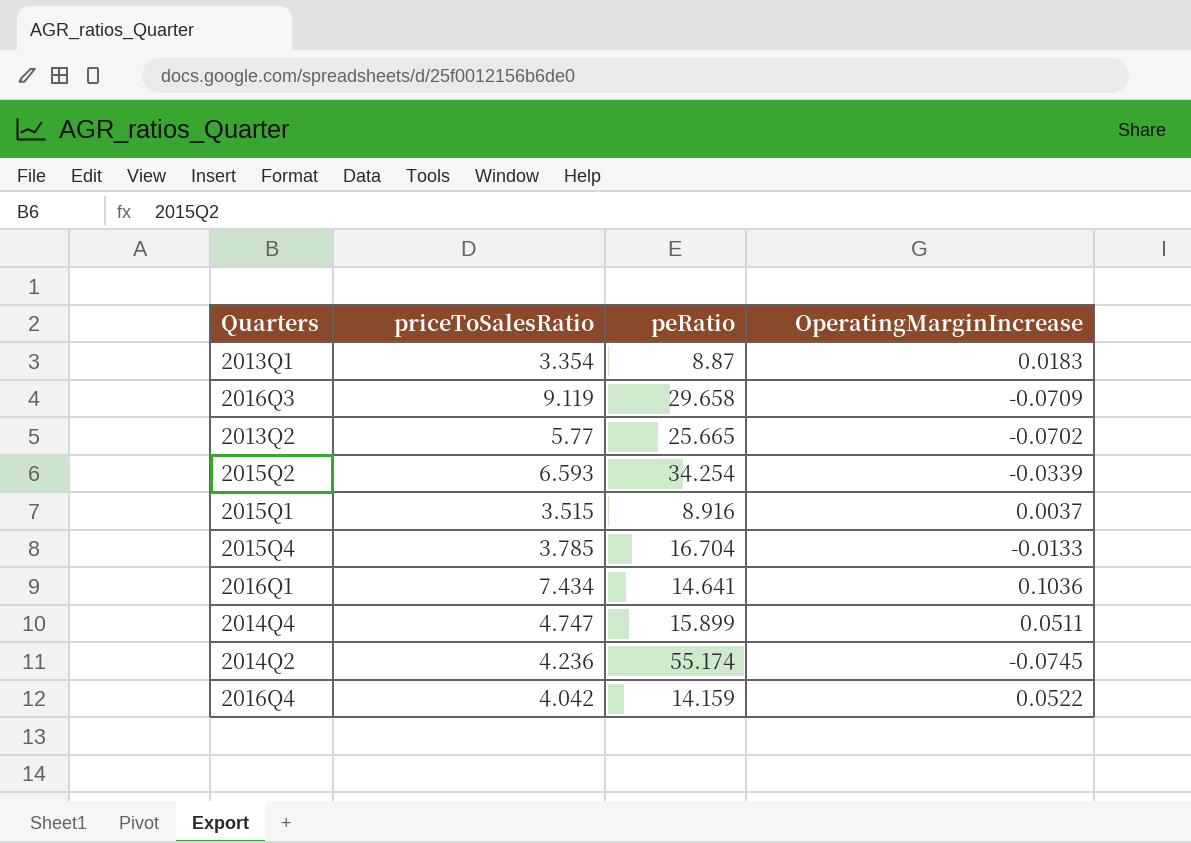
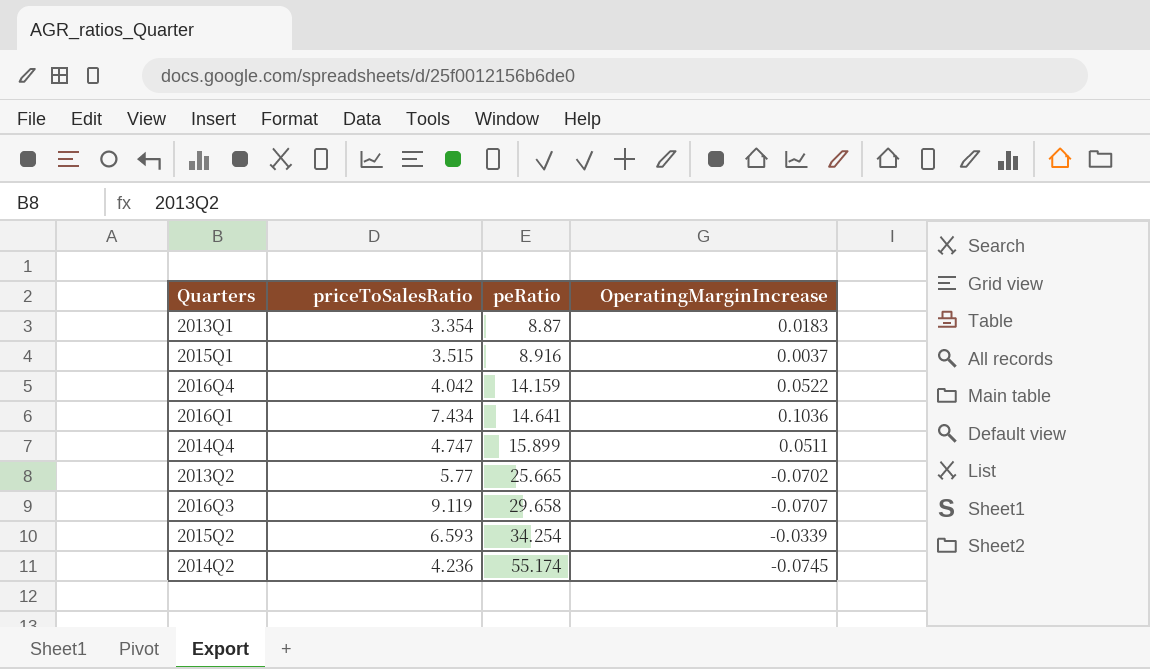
row order: none -> peRatio ascending
row 2015Q4: 3.785 | 16.704 | -0.0133 -> none
2016Q3 | OperatingMarginIncrease: -0.0709 -> -0.0707

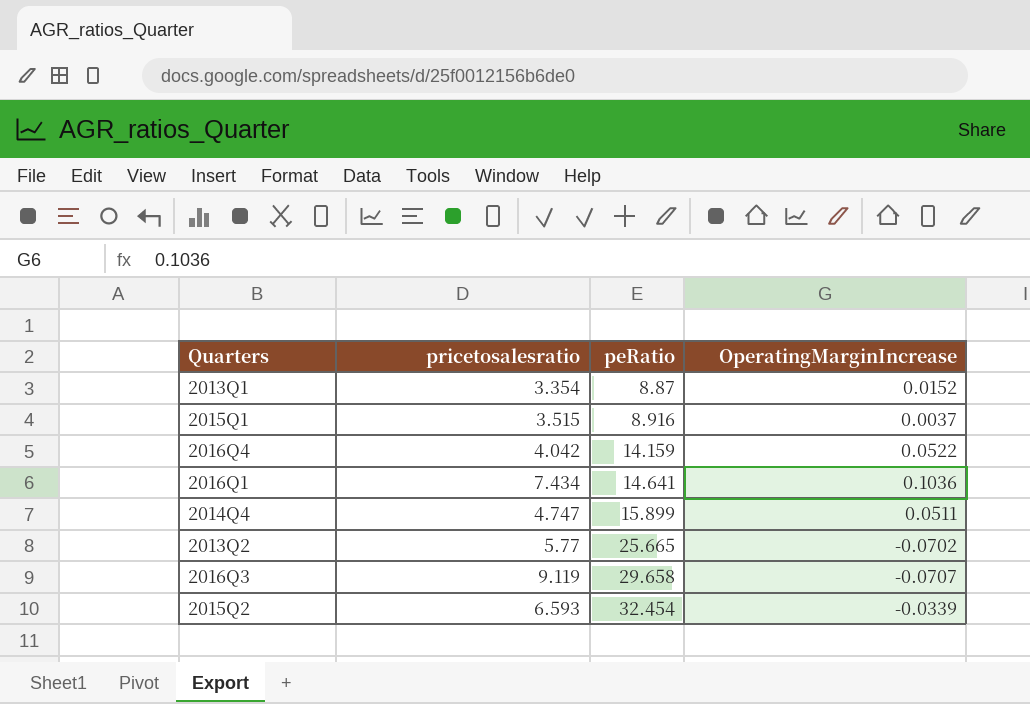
column name: priceToSalesRatio -> pricetosalesratio
row 2014Q2: 4.236 | 55.174 | -0.0745 -> none
2013Q1 | OperatingMarginIncrease: 0.0183 -> 0.0152
2015Q2 | peRatio: 34.254 -> 32.454

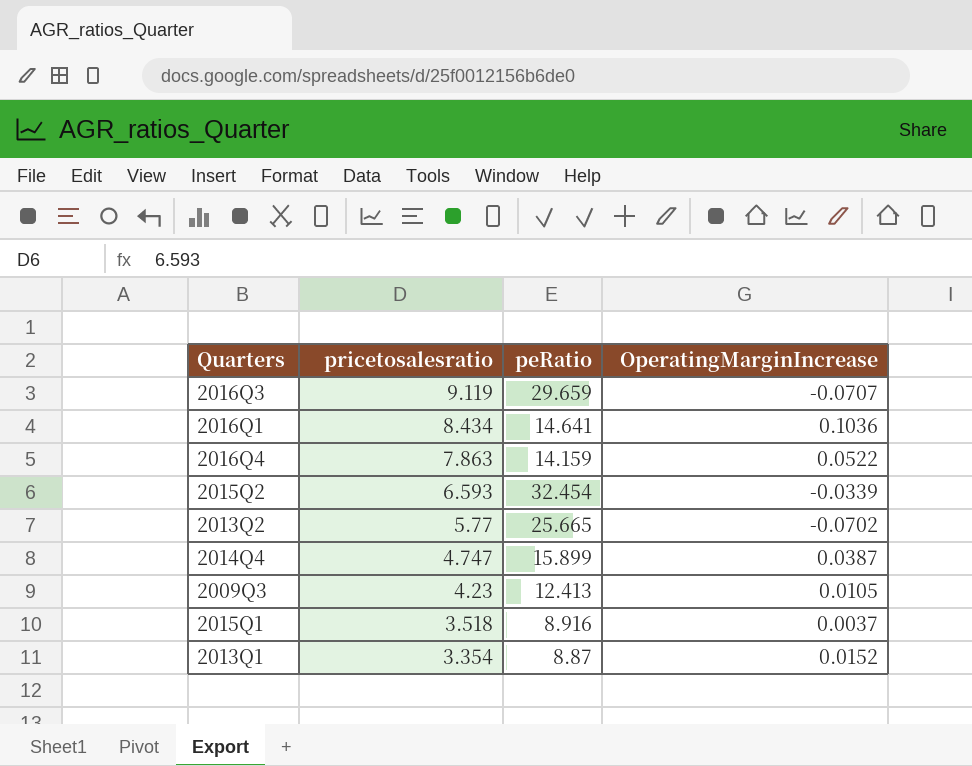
row order: peRatio ascending -> pricetosalesratio descending
2016Q3 | peRatio: 29.658 -> 29.659
2016Q1 | pricetosalesratio: 7.434 -> 8.434
2016Q4 | pricetosalesratio: 4.042 -> 7.863
2014Q4 | OperatingMarginIncrease: 0.0511 -> 0.0387
row 2009Q3: none -> 4.23 | 12.413 | 0.0105
2015Q1 | pricetosalesratio: 3.515 -> 3.518

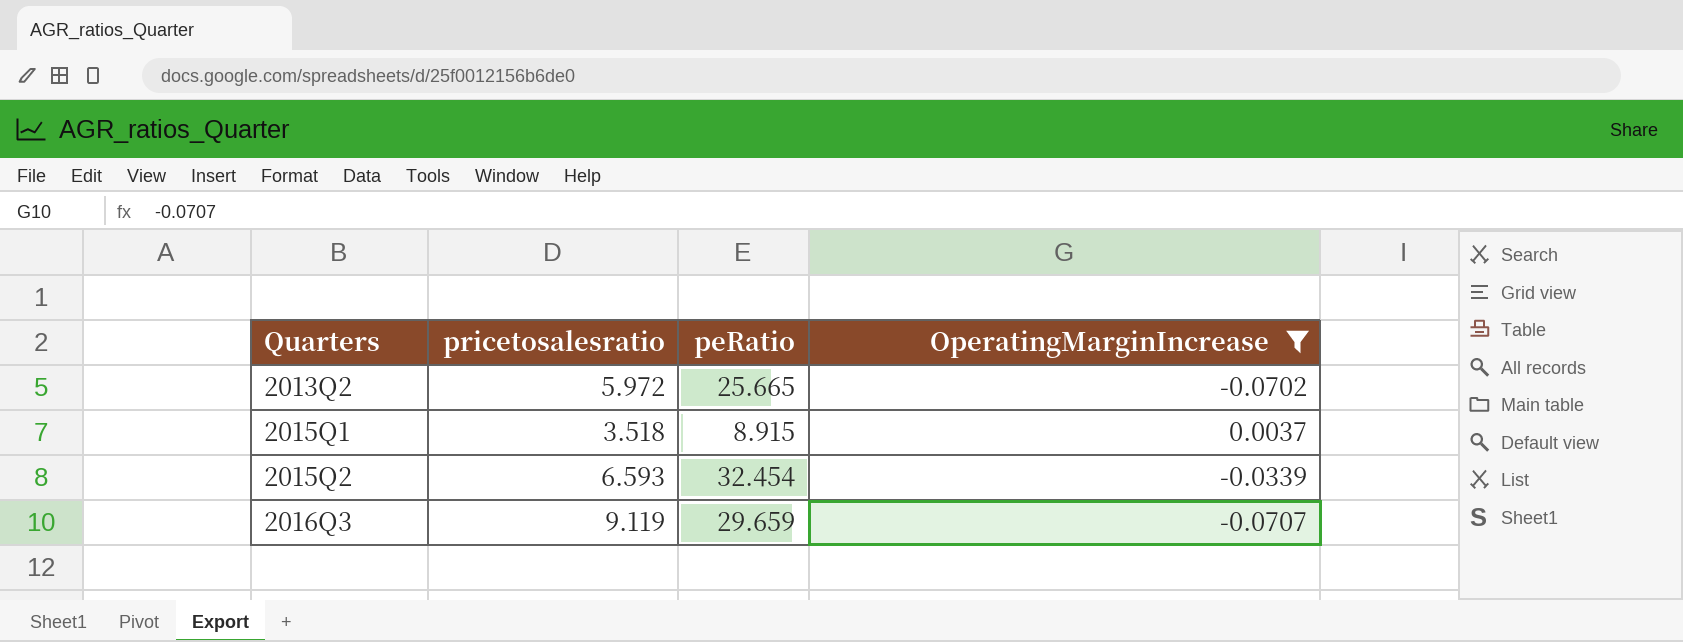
filter: none -> OperatingMarginIncrease <= 0.0037
row order: pricetosalesratio descending -> Quarters ascending
2013Q2 | pricetosalesratio: 5.77 -> 5.972
2015Q1 | peRatio: 8.916 -> 8.915

